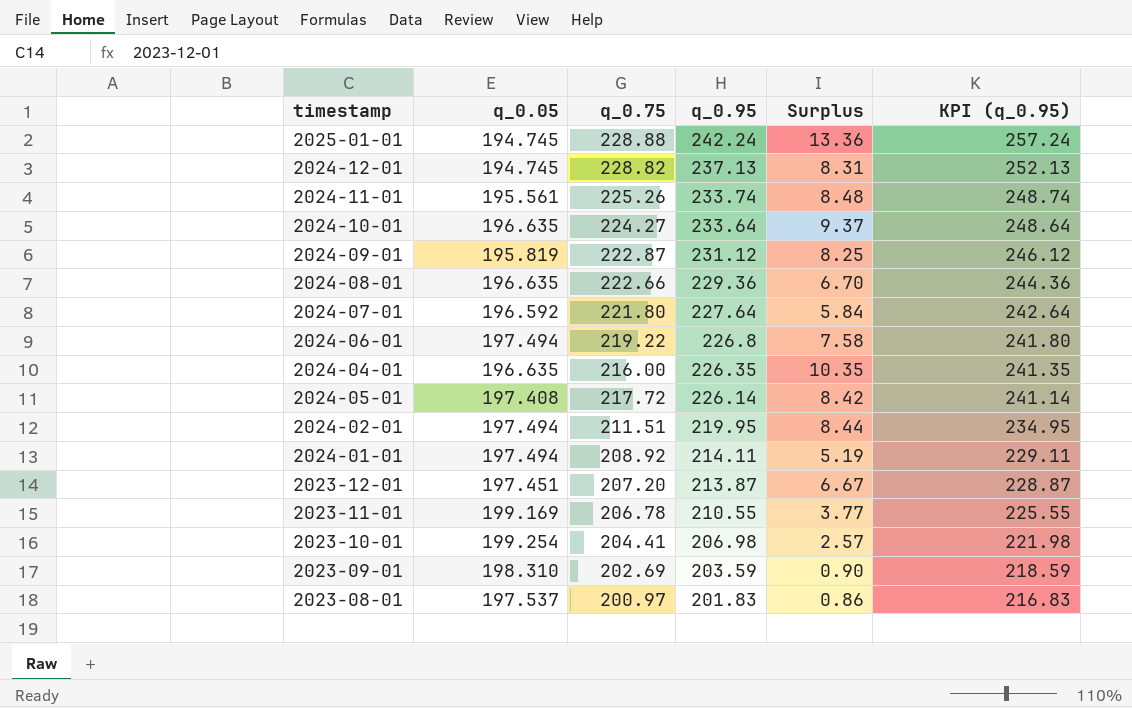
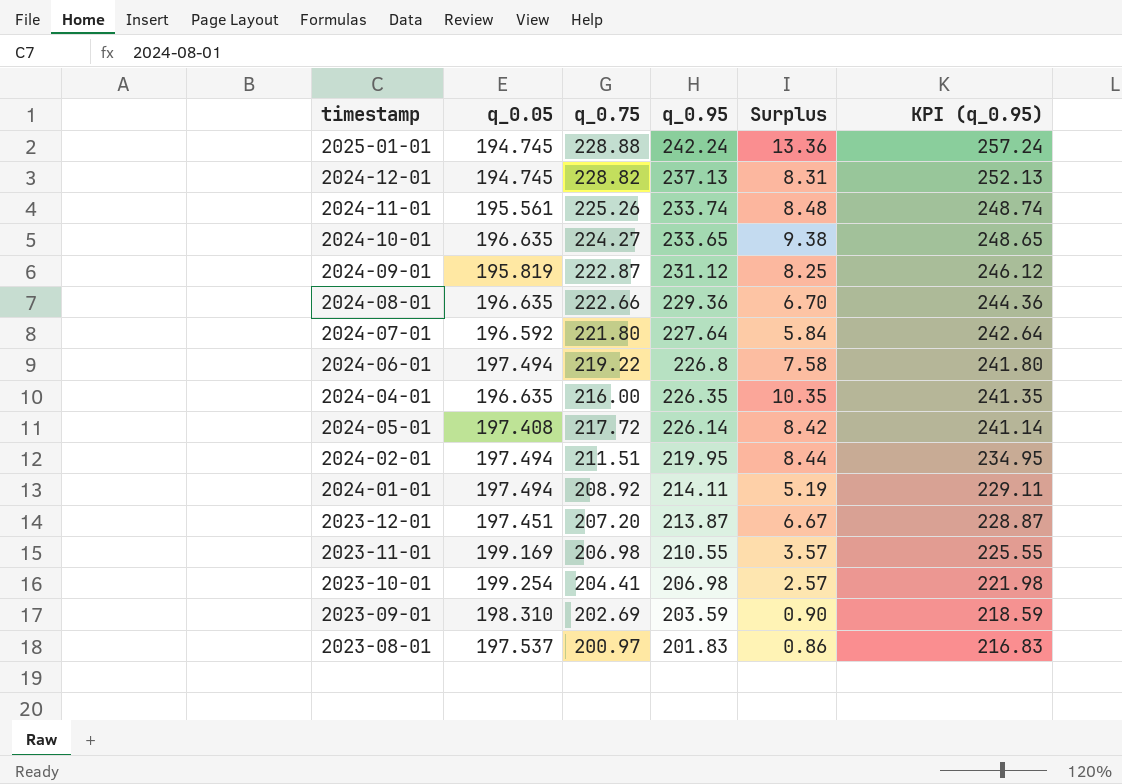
2024-10-01 | q_0.95: 233.64 -> 233.65
2024-10-01 | Surplus: 9.37 -> 9.38
2024-10-01 | KPI (q_0.95): 248.64 -> 248.65
2023-11-01 | q_0.75: 206.78 -> 206.98
2023-11-01 | Surplus: 3.77 -> 3.57

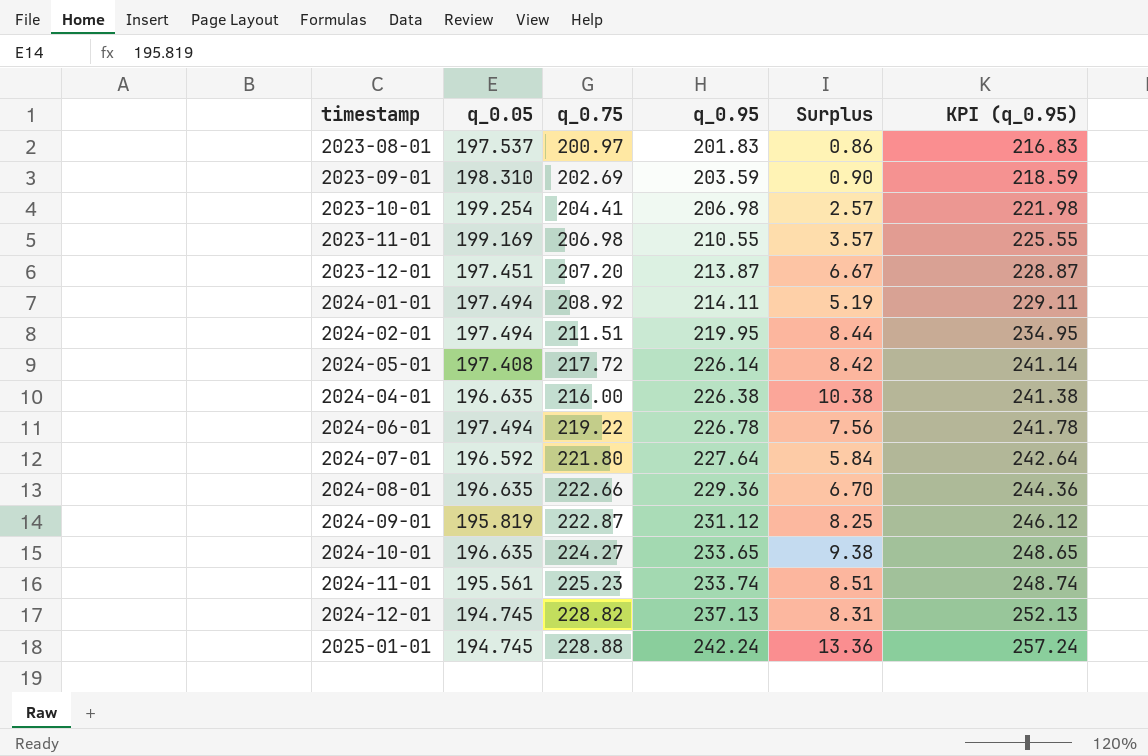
row order: q_0.95 descending -> q_0.95 ascending
2024-04-01 | q_0.95: 226.35 -> 226.38
2024-04-01 | Surplus: 10.35 -> 10.38
2024-04-01 | KPI (q_0.95): 241.35 -> 241.38
2024-06-01 | q_0.95: 226.8 -> 226.78
2024-06-01 | Surplus: 7.58 -> 7.56
2024-06-01 | KPI (q_0.95): 241.80 -> 241.78
2024-11-01 | q_0.75: 225.26 -> 225.23
2024-11-01 | Surplus: 8.48 -> 8.51

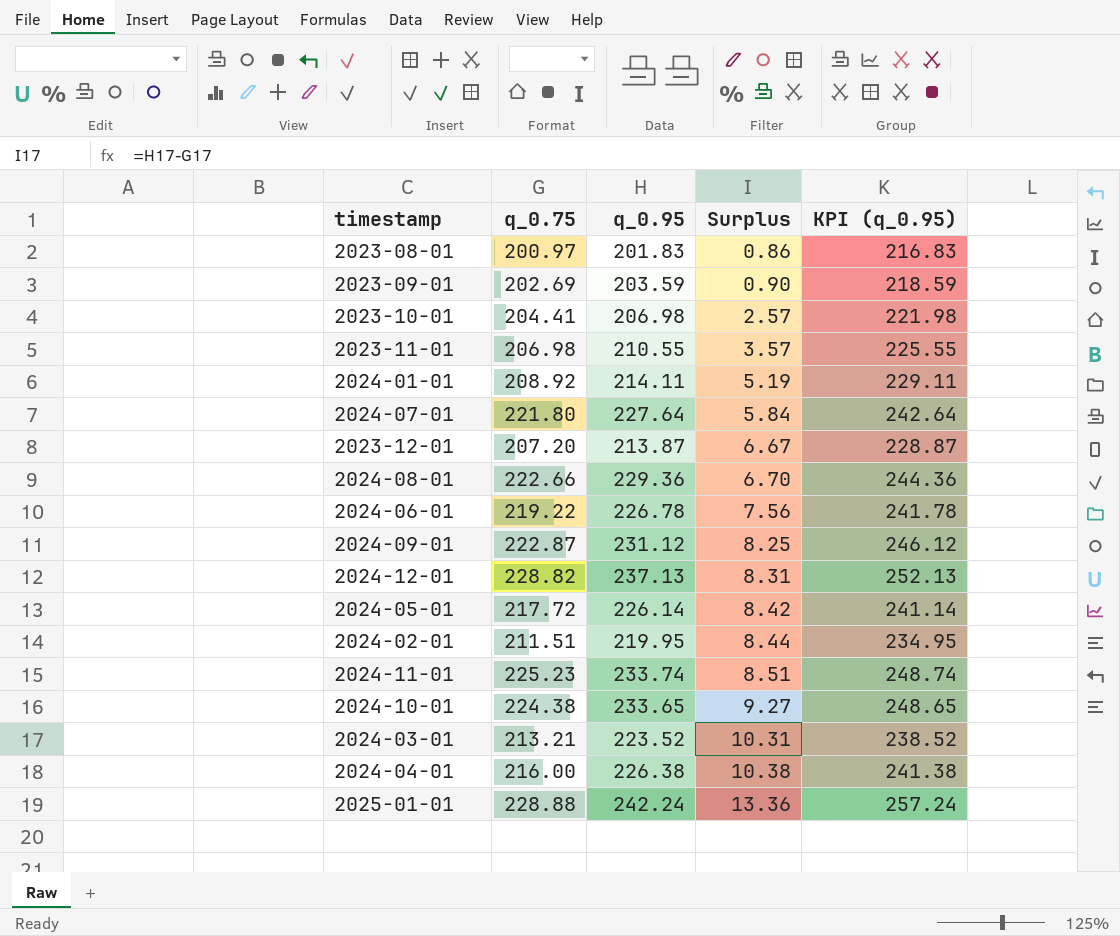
row order: q_0.95 ascending -> Surplus ascending
column q_0.05 | position: 2 -> none
2024-10-01 | q_0.75: 224.27 -> 224.38
2024-10-01 | Surplus: 9.38 -> 9.27
row 2024-03-01: none -> 213.21 | 223.52 | 10.31 | 238.52

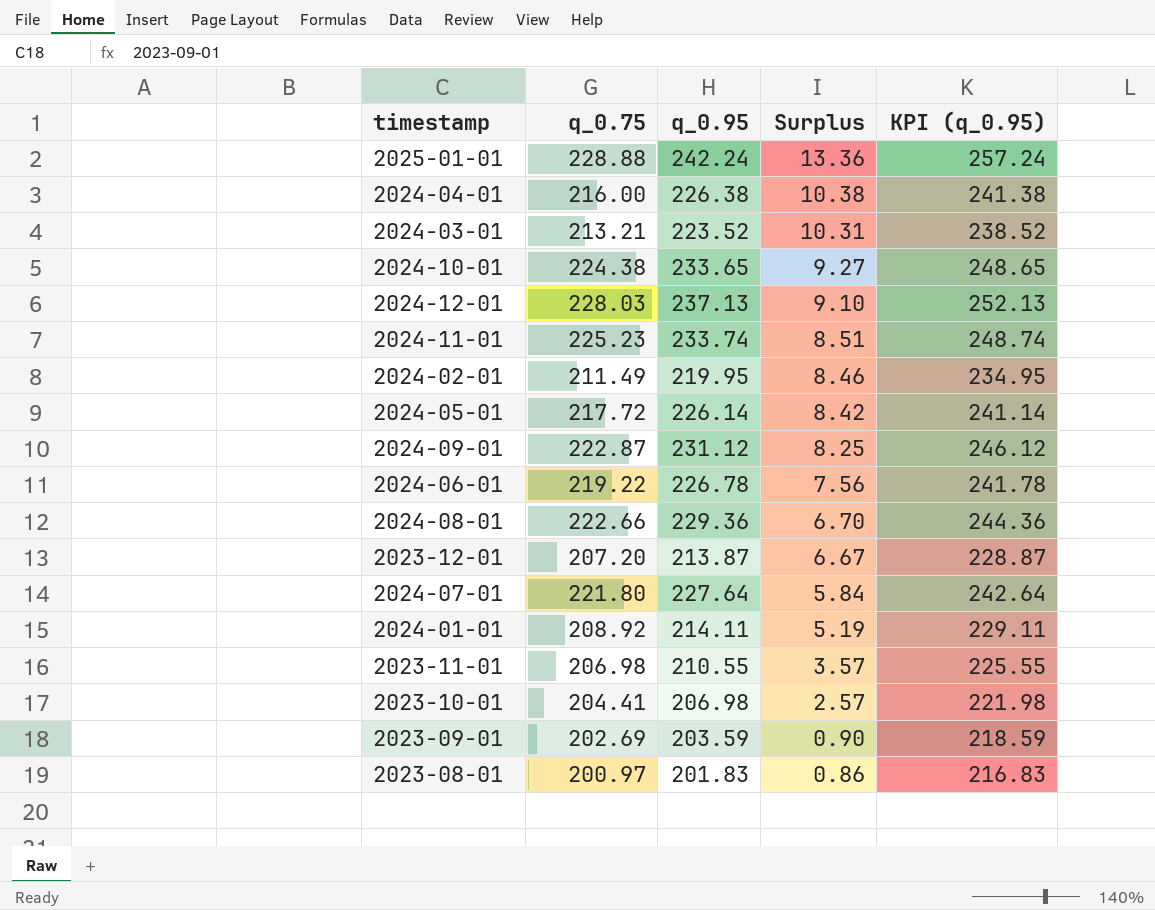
row order: Surplus ascending -> Surplus descending
2024-12-01 | q_0.75: 228.82 -> 228.03
2024-12-01 | Surplus: 8.31 -> 9.10
2024-02-01 | q_0.75: 211.51 -> 211.49
2024-02-01 | Surplus: 8.44 -> 8.46

